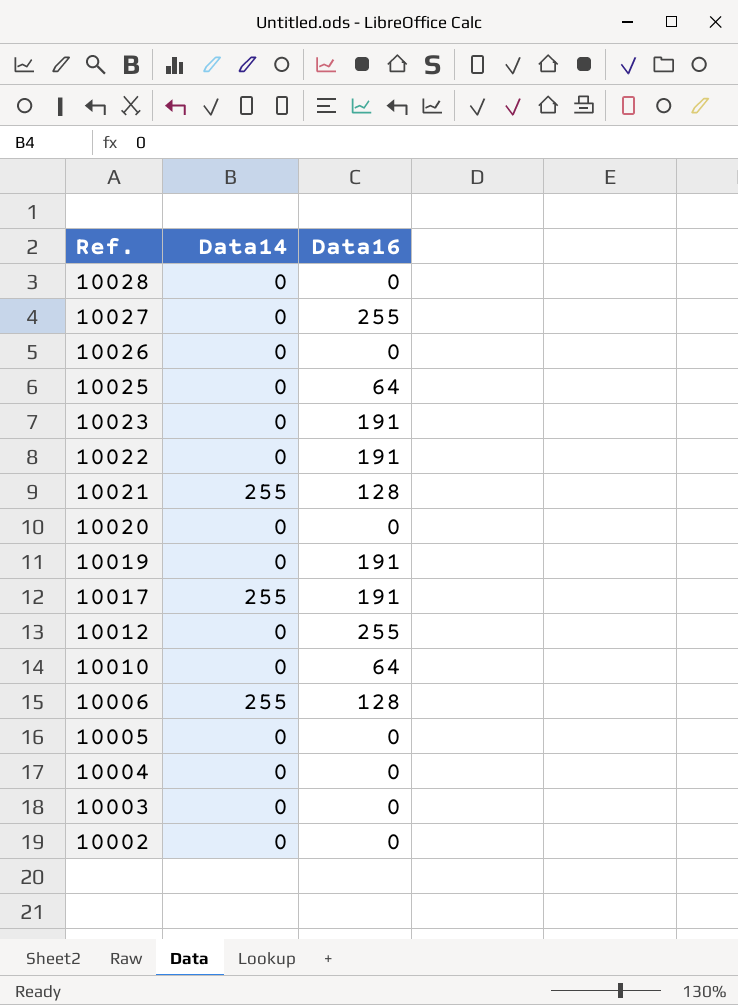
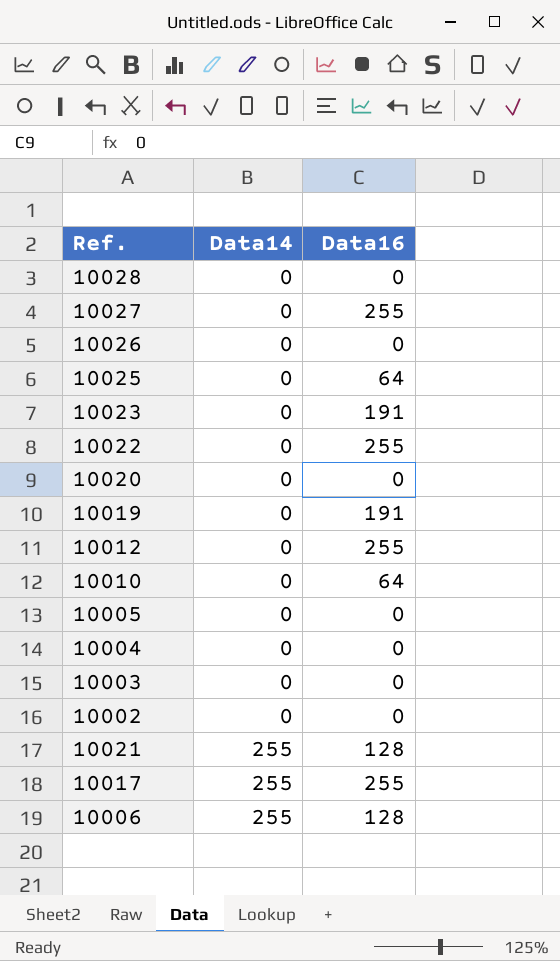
row order: Ref. descending -> Data14 ascending
10022 | Data16: 191 -> 255
10017 | Data16: 191 -> 255

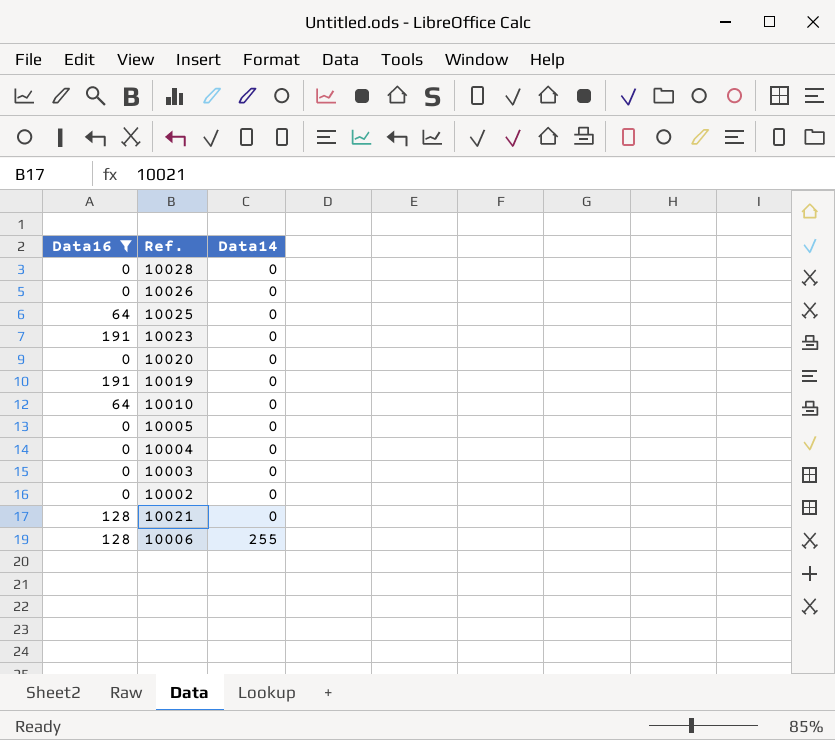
filter: none -> Data16 != 255
column Data16 | position: 3 -> 1
10021 | Data14: 255 -> 0

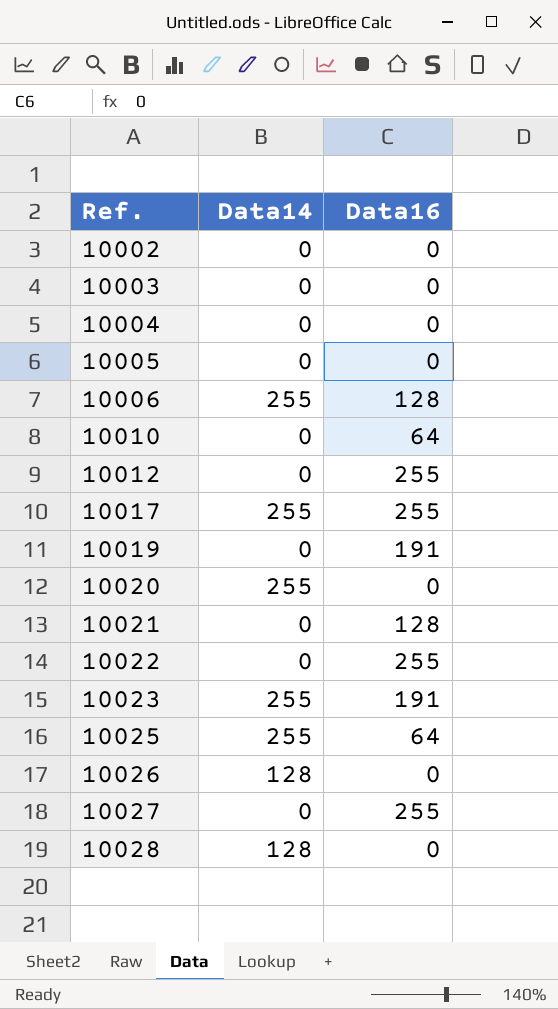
filter: Data16 != 255 -> none
row order: Data14 ascending -> Ref. ascending
column Data16 | position: 1 -> 3
10020 | Data14: 0 -> 255
10023 | Data14: 0 -> 255
10025 | Data14: 0 -> 255
10026 | Data14: 0 -> 128
10028 | Data14: 0 -> 128

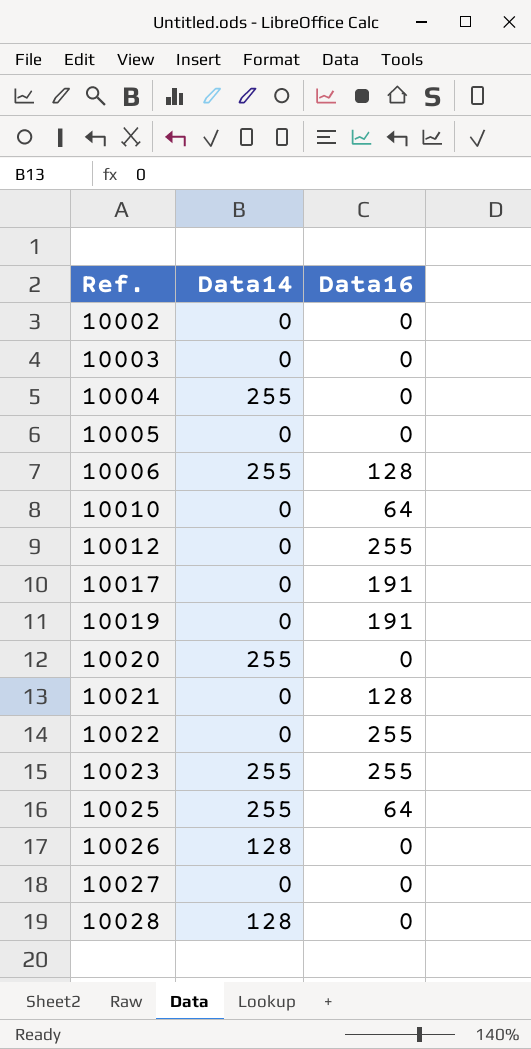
10004 | Data14: 0 -> 255
10017 | Data14: 255 -> 0
10017 | Data16: 255 -> 191
10023 | Data16: 191 -> 255
10027 | Data16: 255 -> 0

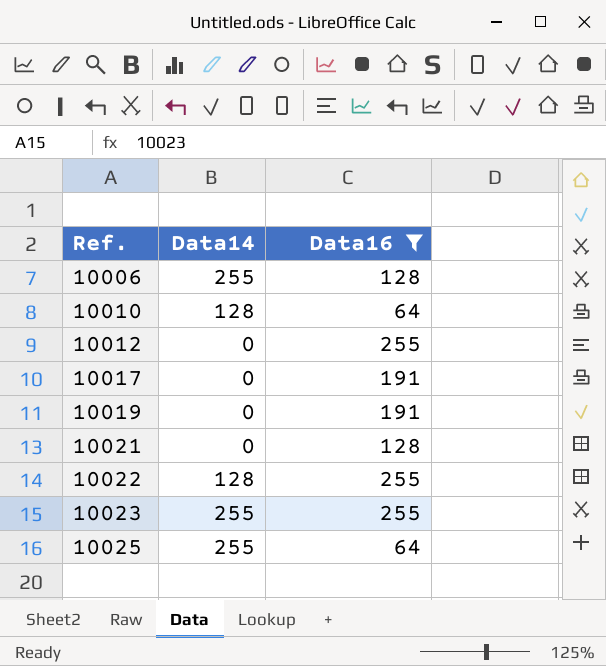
filter: none -> Data16 != 0
10010 | Data14: 0 -> 128
10022 | Data14: 0 -> 128

